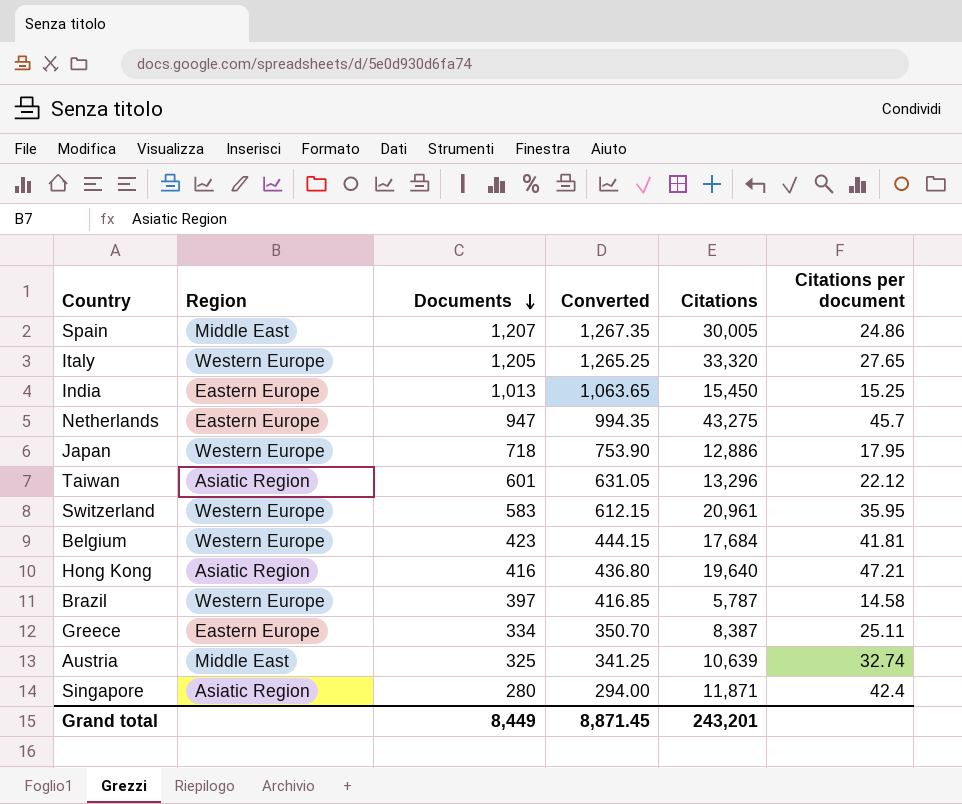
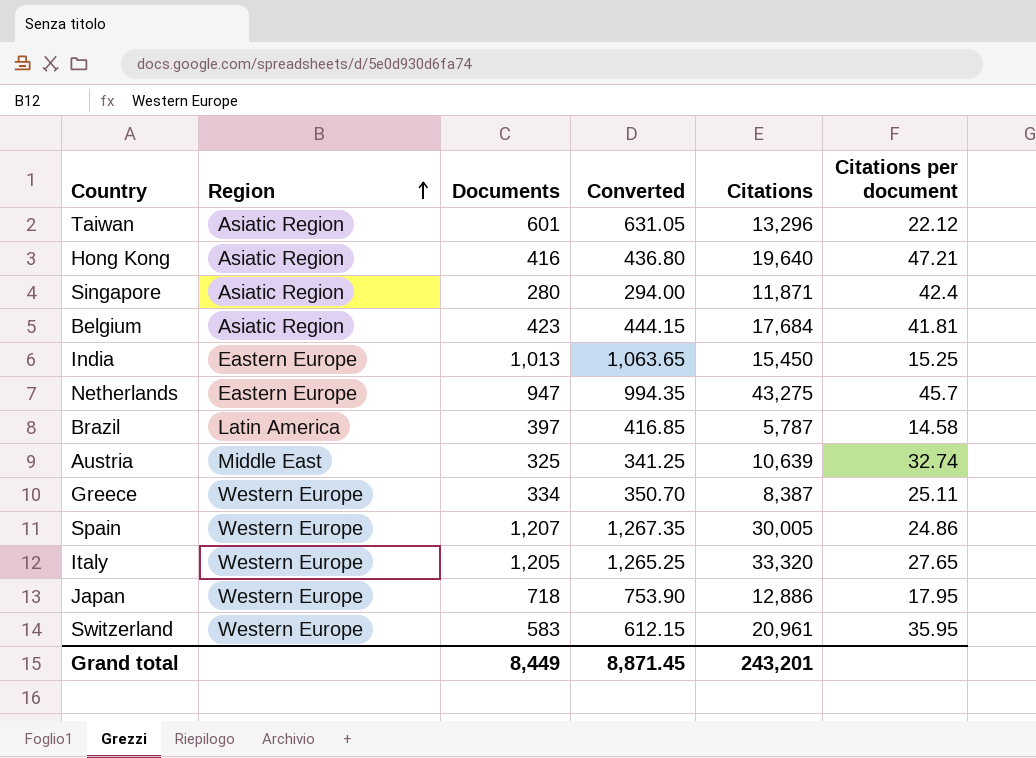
row order: Documents descending -> Region ascending
Belgium | Region: Western Europe -> Asiatic Region
Brazil | Region: Western Europe -> Latin America
Greece | Region: Eastern Europe -> Western Europe
Spain | Region: Middle East -> Western Europe

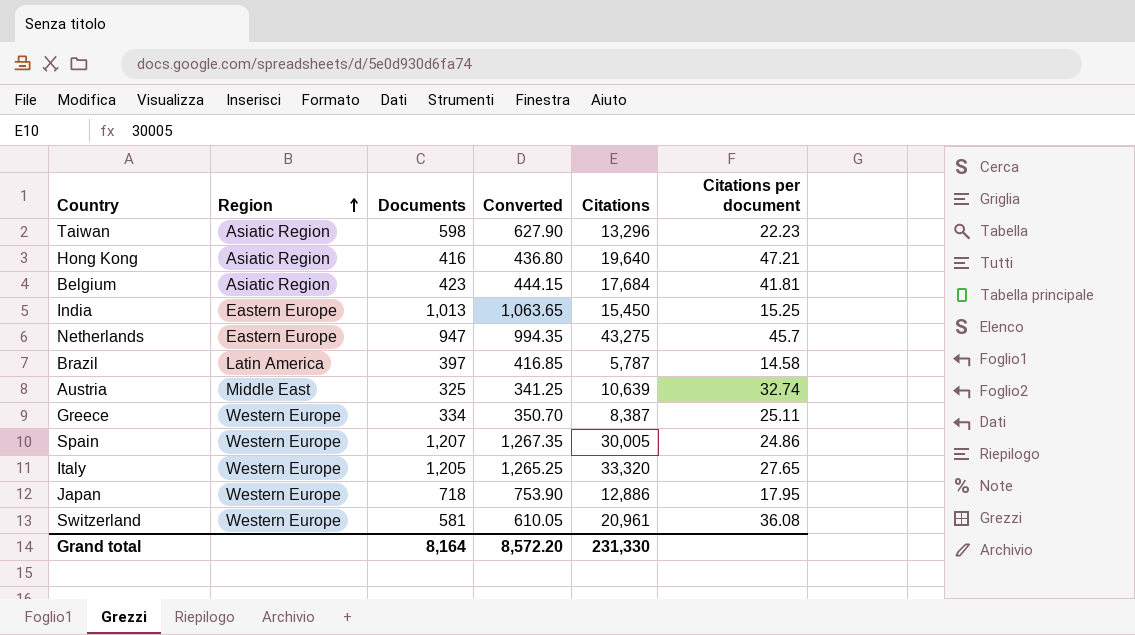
row Singapore: Asiatic Region | 280 | 294.00 | 11,871 | 42.4 -> none
Taiwan | Documents: 601 -> 598
Taiwan | Converted: 631.05 -> 627.90
Taiwan | Citations per document: 22.12 -> 22.23
Switzerland | Documents: 583 -> 581
Switzerland | Converted: 612.15 -> 610.05
Switzerland | Citations per document: 35.95 -> 36.08
Grand total | Documents: 8,449 -> 8,164
Grand total | Converted: 8,871.45 -> 8,572.20
Grand total | Citations: 243,201 -> 231,330

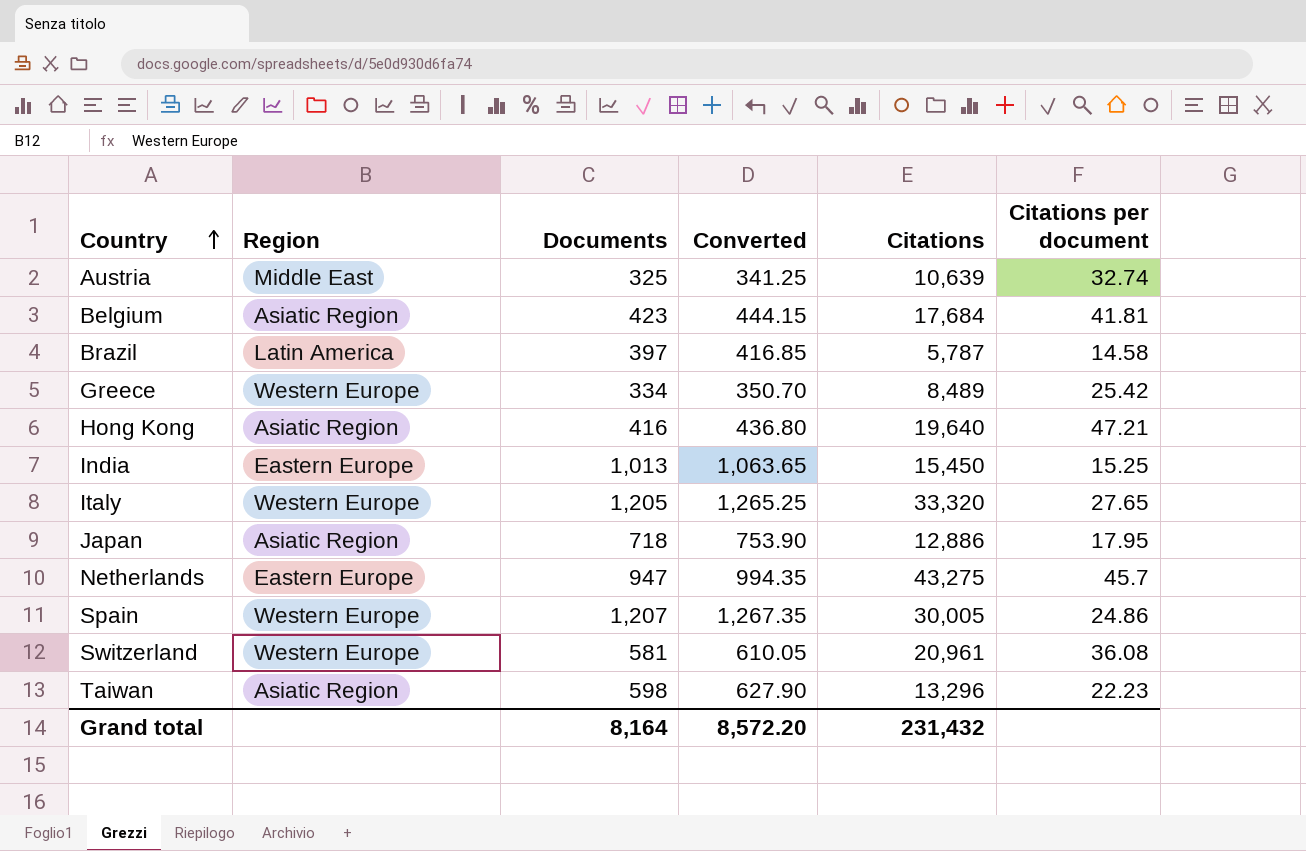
row order: Region ascending -> Country ascending
Greece | Citations: 8,387 -> 8,489
Greece | Citations per document: 25.11 -> 25.42
Japan | Region: Western Europe -> Asiatic Region
Grand total | Citations: 231,330 -> 231,432

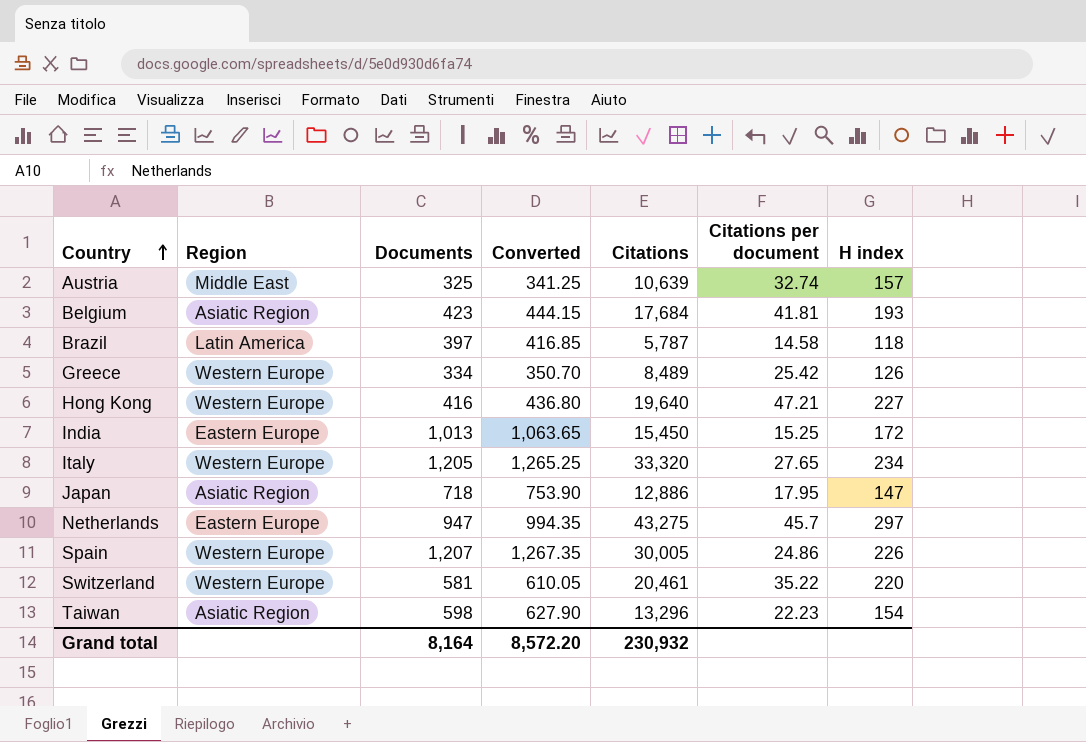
column H index | position: none -> 7
Hong Kong | Region: Asiatic Region -> Western Europe
Switzerland | Citations: 20,961 -> 20,461
Switzerland | Citations per document: 36.08 -> 35.22
Grand total | Citations: 231,432 -> 230,932

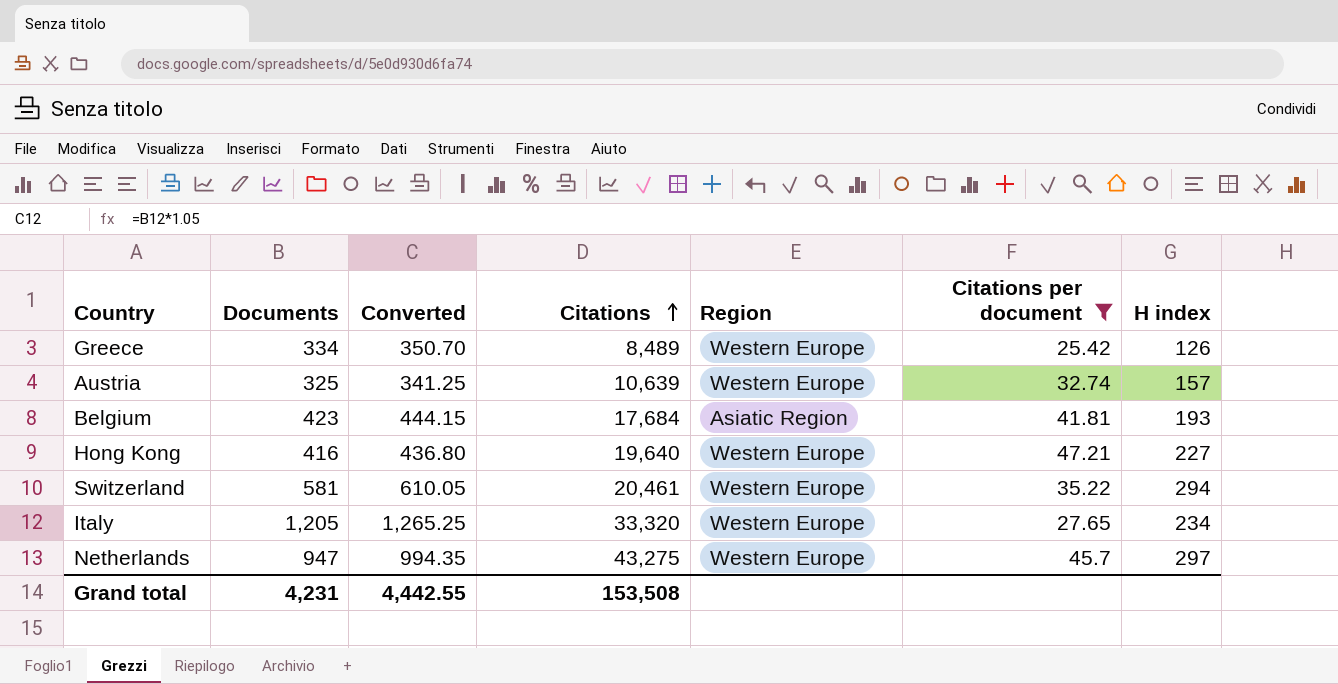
filter: none -> Citations per document >= 25.42
row order: Country ascending -> Citations ascending
column Region | position: 2 -> 5
Austria | Region: Middle East -> Western Europe
Switzerland | H index: 220 -> 294
Netherlands | Region: Eastern Europe -> Western Europe
Grand total | Documents: 8,164 -> 4,231
Grand total | Converted: 8,572.20 -> 4,442.55
Grand total | Citations: 230,932 -> 153,508

